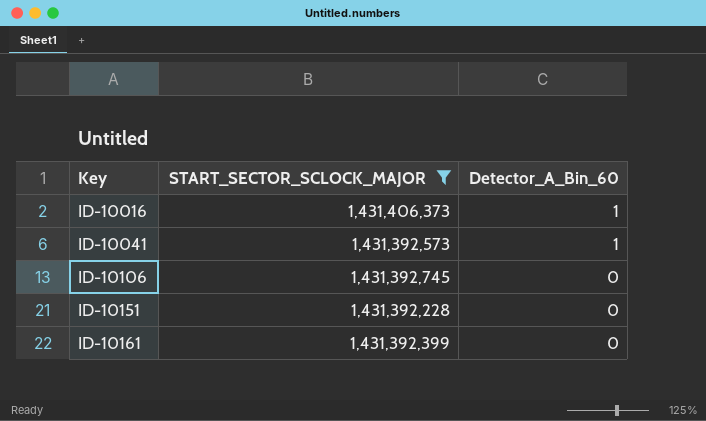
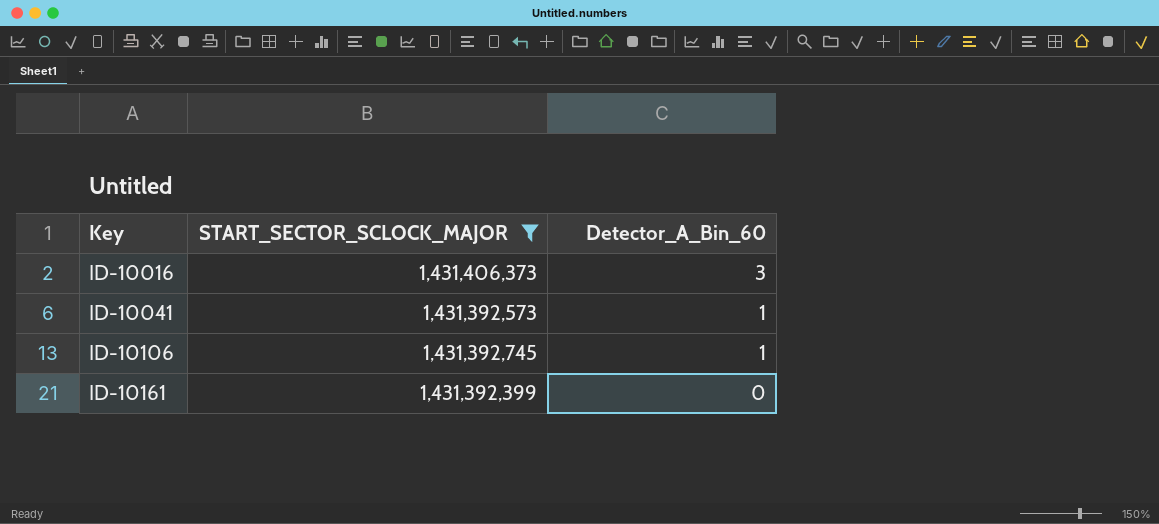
row ID-10151: 1,431,392,228 | 0 -> none
ID-10016 | Detector_A_Bin_60: 1 -> 3
ID-10106 | Detector_A_Bin_60: 0 -> 1

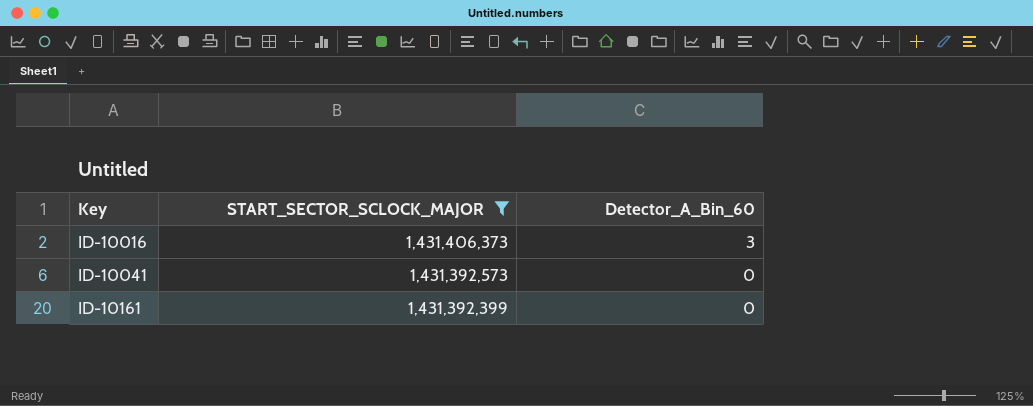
row ID-10106: 1,431,392,745 | 1 -> none
ID-10041 | Detector_A_Bin_60: 1 -> 0

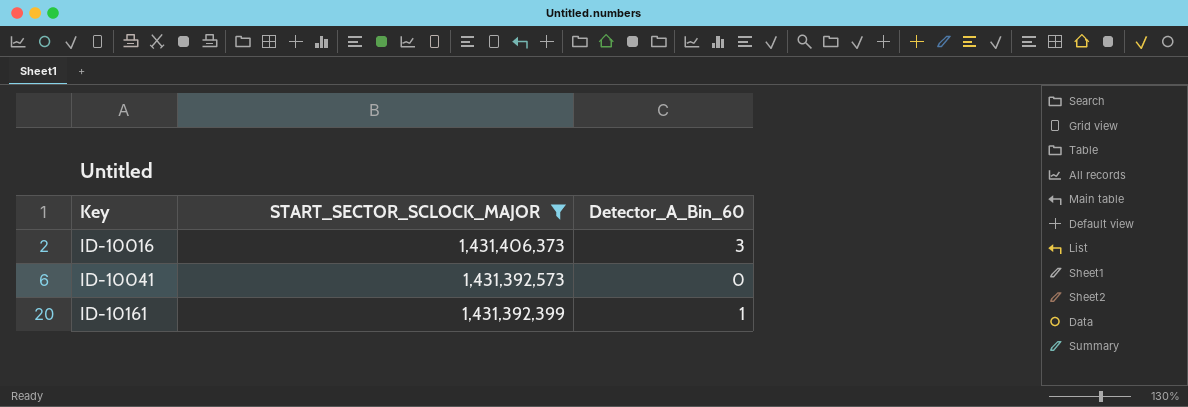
ID-10161 | Detector_A_Bin_60: 0 -> 1

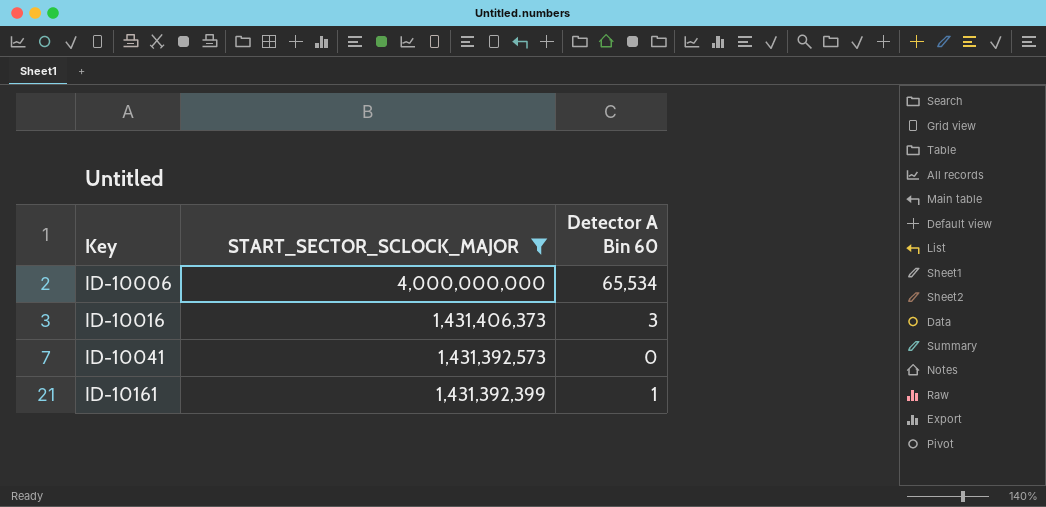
column name: Detector_A_Bin_60 -> Detector A Bin 60
row ID-10006: none -> 4,000,000,000 | 65,534

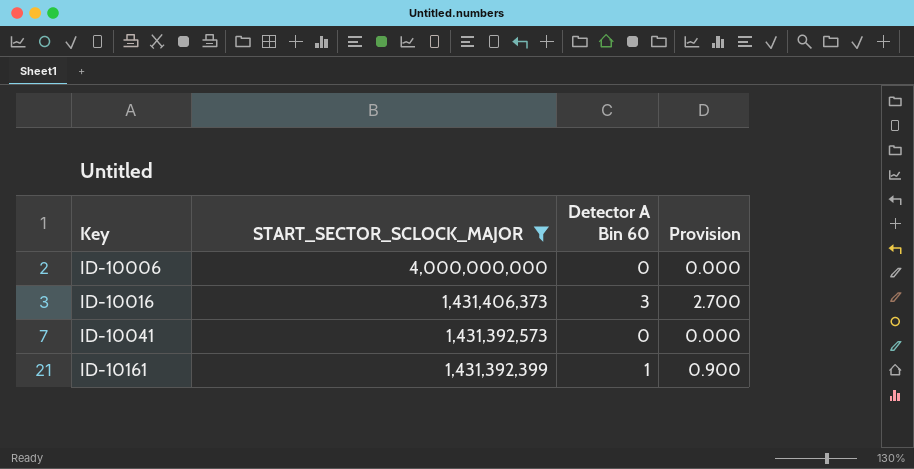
column Provision | formula: none -> [Detector A Bin 60] * 0.9
ID-10006 | Detector A Bin 60: 65,534 -> 0

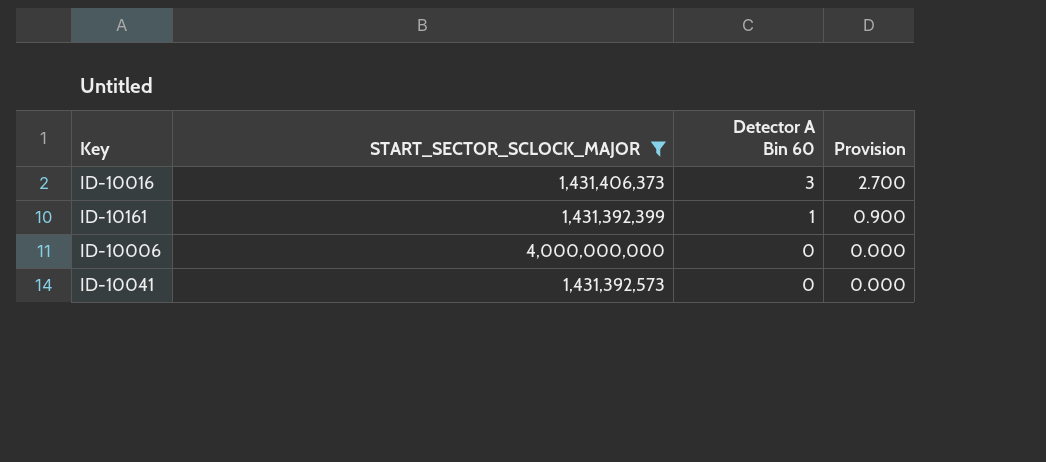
row order: Key ascending -> Detector A Bin 60 descending

